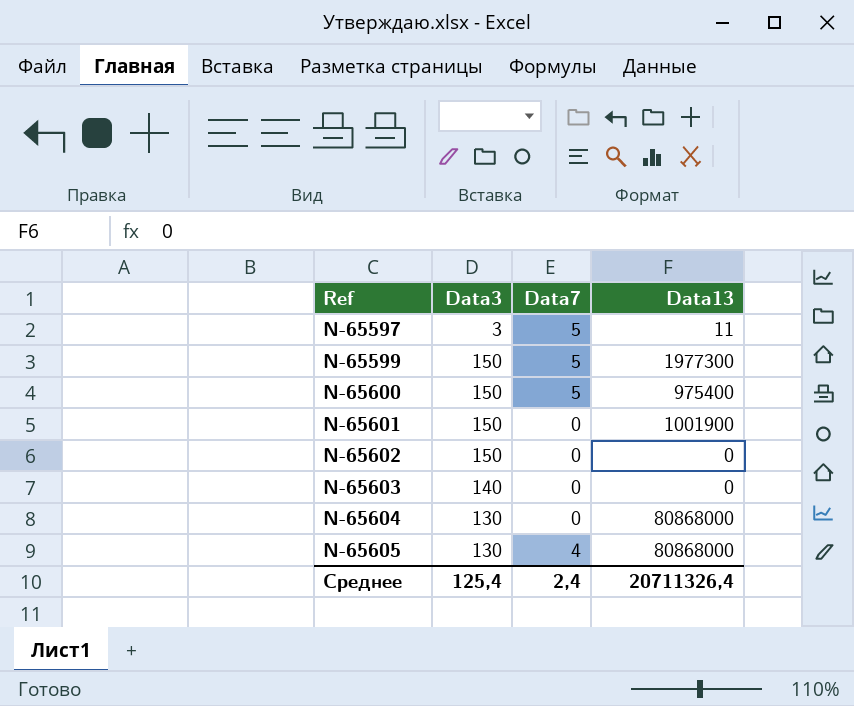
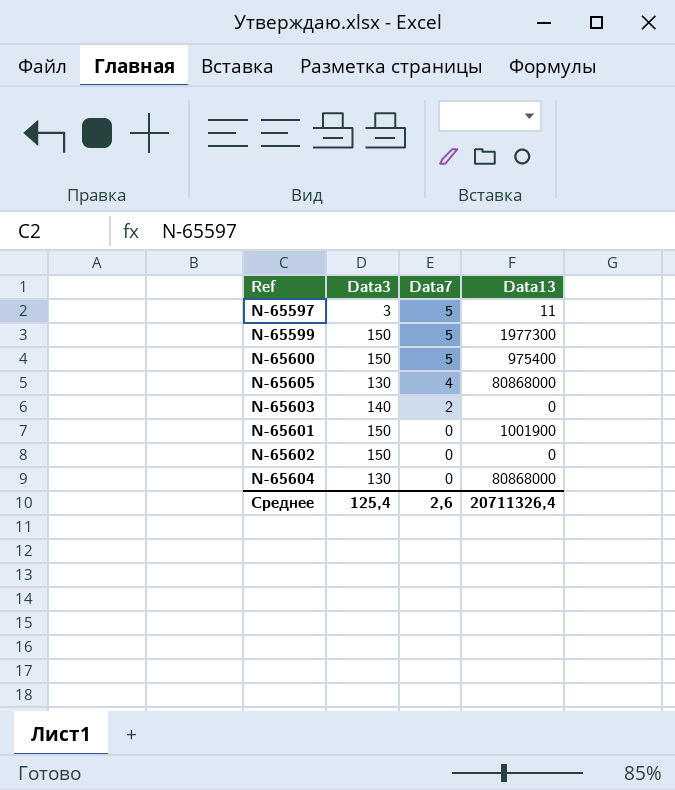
row order: Ref ascending -> Data7 descending
N-65603 | Data7: 0 -> 2
Среднее | Data7: 2,4 -> 2,6

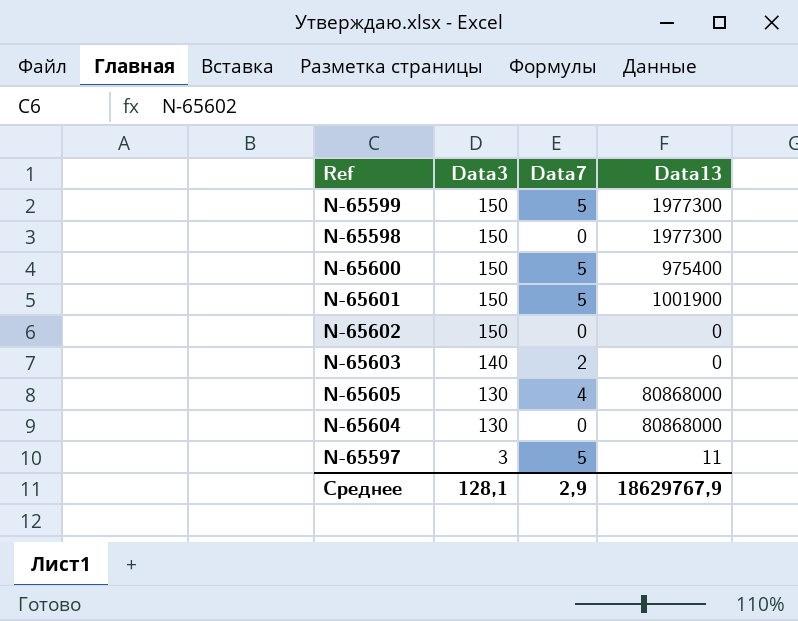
row order: Data7 descending -> Data3 descending
row N-65598: none -> 150 | 0 | 1977300
N-65601 | Data7: 0 -> 5
Среднее | Data3: 125,4 -> 128,1
Среднее | Data7: 2,6 -> 2,9
Среднее | Data13: 20711326,4 -> 18629767,9

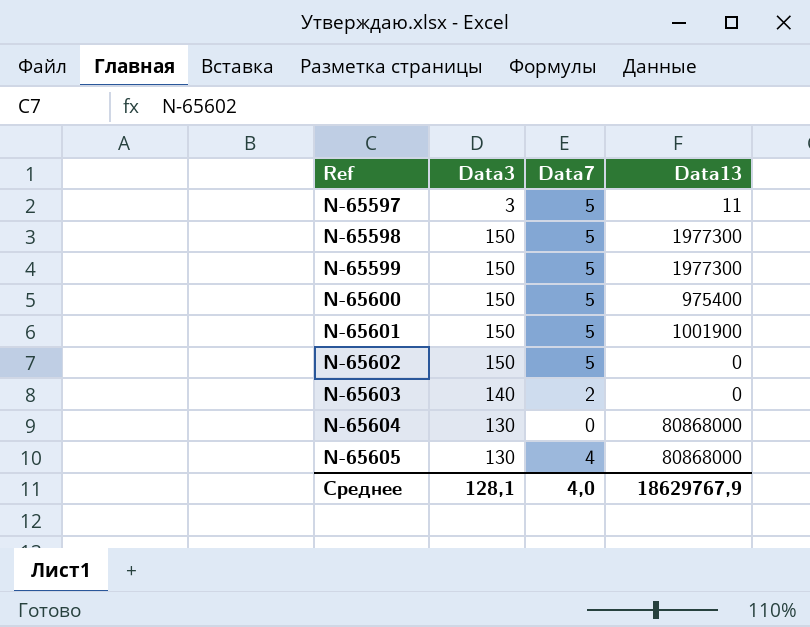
row order: Data3 descending -> Ref ascending
N-65598 | Data7: 0 -> 5
N-65602 | Data7: 0 -> 5
Среднее | Data7: 2,9 -> 4,0

